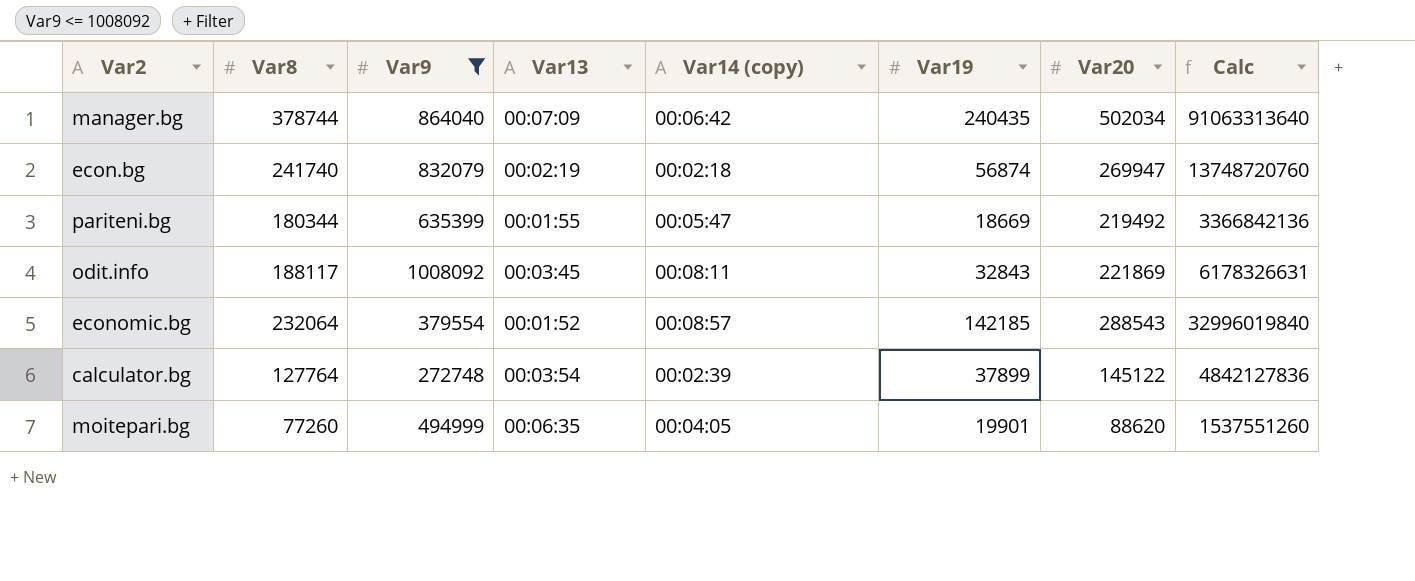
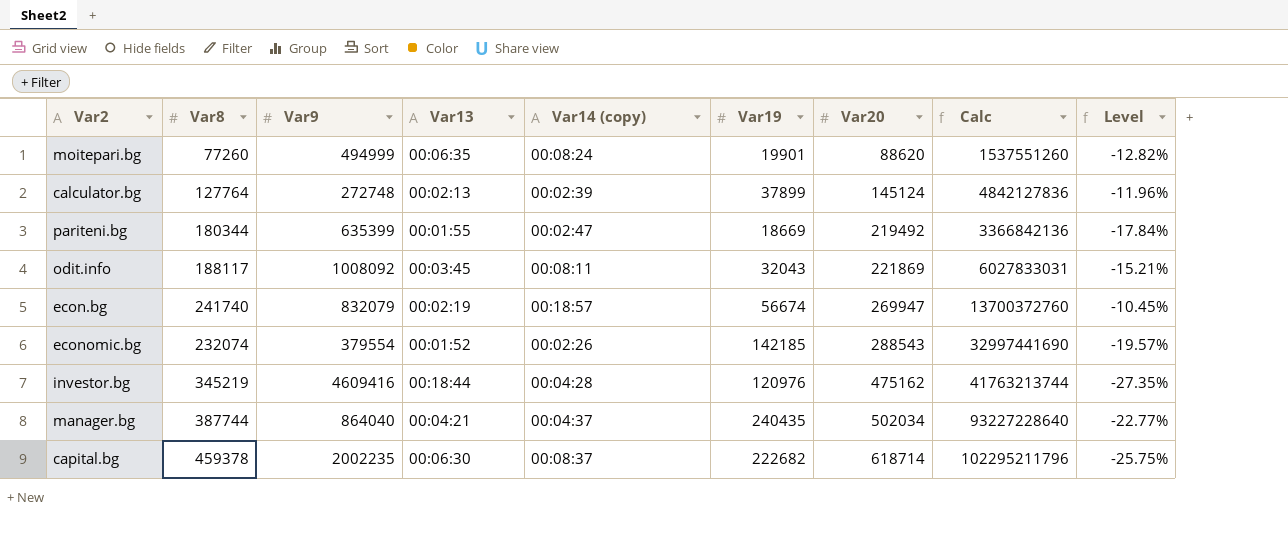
filter: Var9 <= 1008092 -> none
row order: none -> Var20 ascending
column Level | formula: none -> ([Var8] - [Var20]) / [Var20]
moitepari.bg | Var14 (copy): 00:04:05 -> 00:08:24
calculator.bg | Var13: 00:03:54 -> 00:02:13
calculator.bg | Var20: 145122 -> 145124
pariteni.bg | Var14 (copy): 00:05:47 -> 00:02:47
odit.info | Var19: 32843 -> 32043
odit.info | Calc: 6178326631 -> 6027833031
econ.bg | Var14 (copy): 00:02:18 -> 00:18:57
econ.bg | Var19: 56874 -> 56674
econ.bg | Calc: 13748720760 -> 13700372760
economic.bg | Var8: 232064 -> 232074
economic.bg | Var14 (copy): 00:08:57 -> 00:02:26
economic.bg | Calc: 32996019840 -> 32997441690
manager.bg | Var8: 378744 -> 387744
manager.bg | Var13: 00:07:09 -> 00:04:21
manager.bg | Var14 (copy): 00:06:42 -> 00:04:37
manager.bg | Calc: 91063313640 -> 93227228640

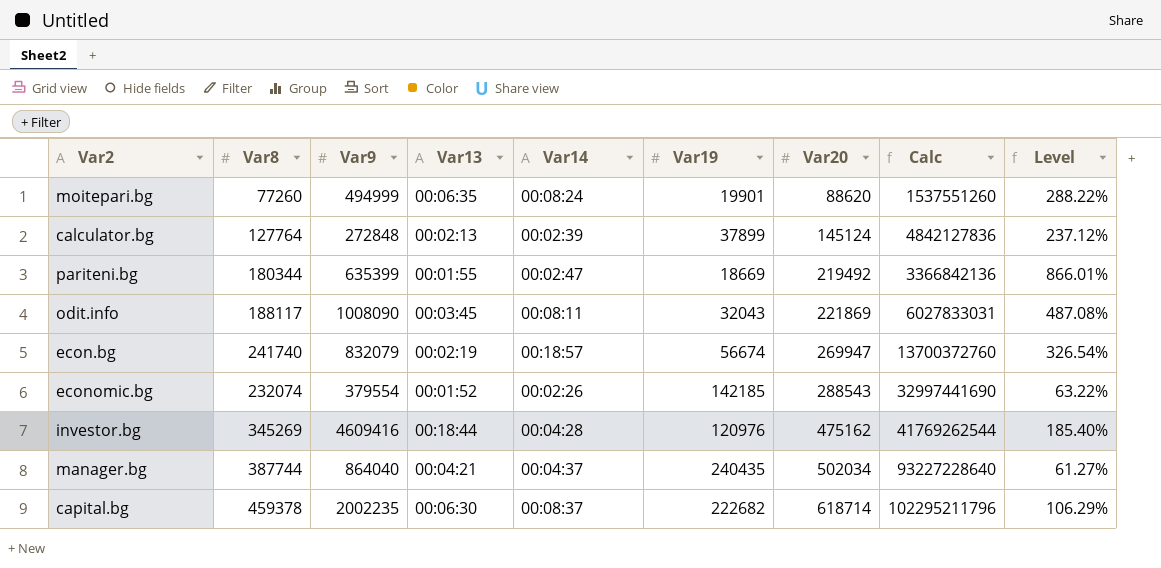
column name: Var14 (copy) -> Var14
column Level | formula: ([Var8] - [Var20]) / [Var20] -> ([Var8] - [Var19]) / [Var19]
calculator.bg | Var9: 272748 -> 272848
odit.info | Var9: 1008092 -> 1008090
investor.bg | Var8: 345219 -> 345269
investor.bg | Calc: 41763213744 -> 41769262544

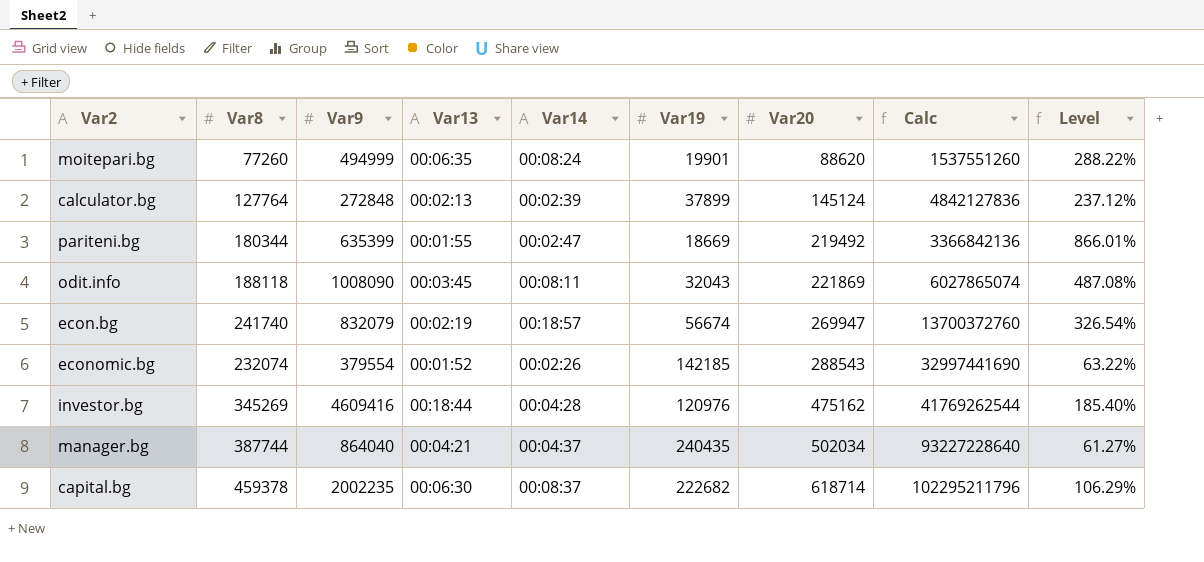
odit.info | Var8: 188117 -> 188118
odit.info | Calc: 6027833031 -> 6027865074

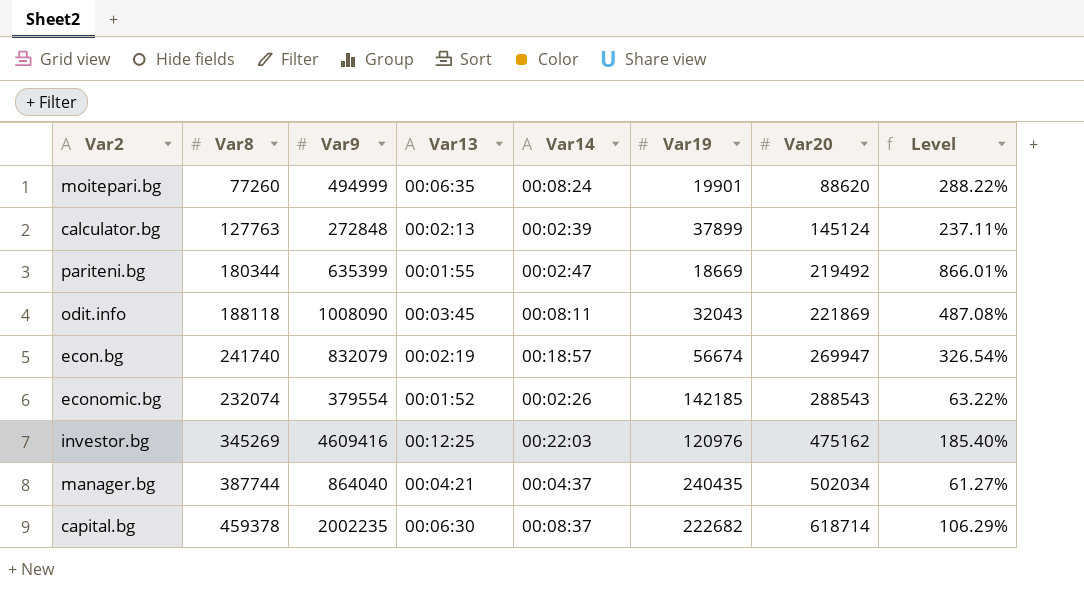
column Calc | formula: [Var8] * [Var19] -> none
calculator.bg | Var8: 127764 -> 127763
calculator.bg | Level: 237.12% -> 237.11%
investor.bg | Var13: 00:18:44 -> 00:12:25
investor.bg | Var14: 00:04:28 -> 00:22:03

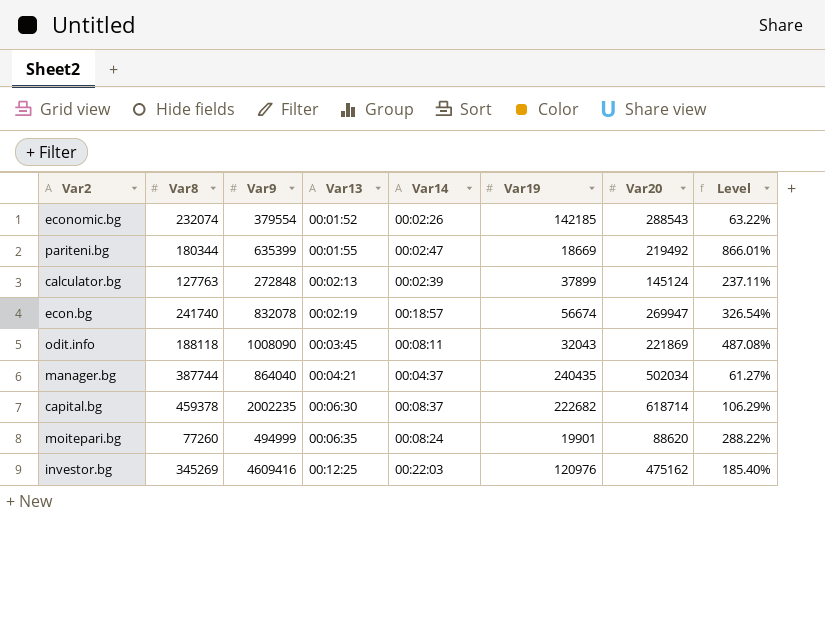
row order: Var20 ascending -> Var13 ascending
econ.bg | Var9: 832079 -> 832078

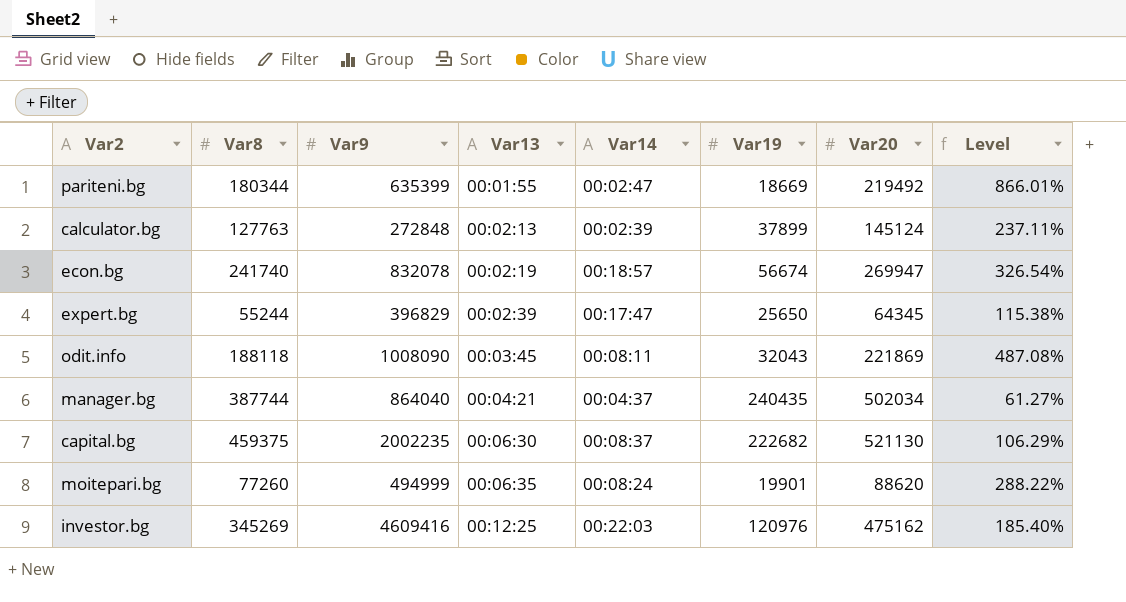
row economic.bg: 232074 | 379554 | 00:01:52 | 00:02:26 | 142185 | 288543 | 63.22% -> none
row expert.bg: none -> 55244 | 396829 | 00:02:39 | 00:17:47 | 25650 | 64345 | 115.38%
capital.bg | Var8: 459378 -> 459375
capital.bg | Var20: 618714 -> 521130

